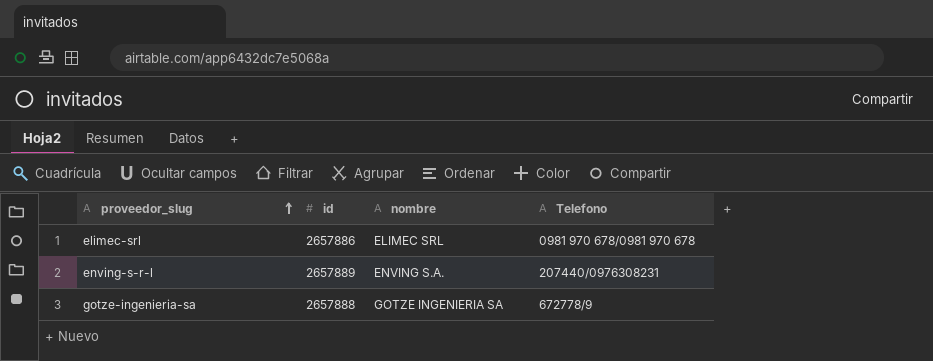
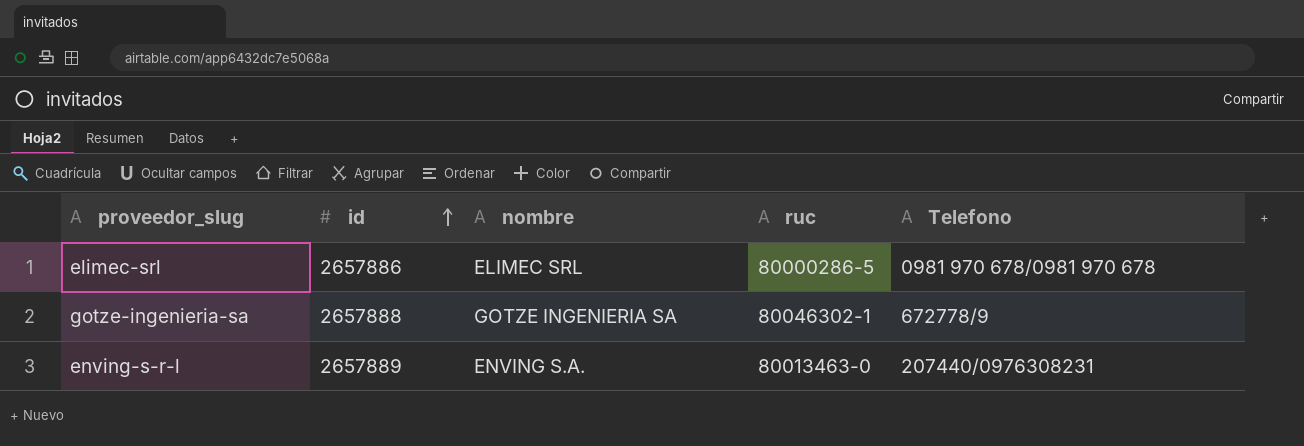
row order: proveedor_slug ascending -> id ascending
column ruc | position: none -> 4

